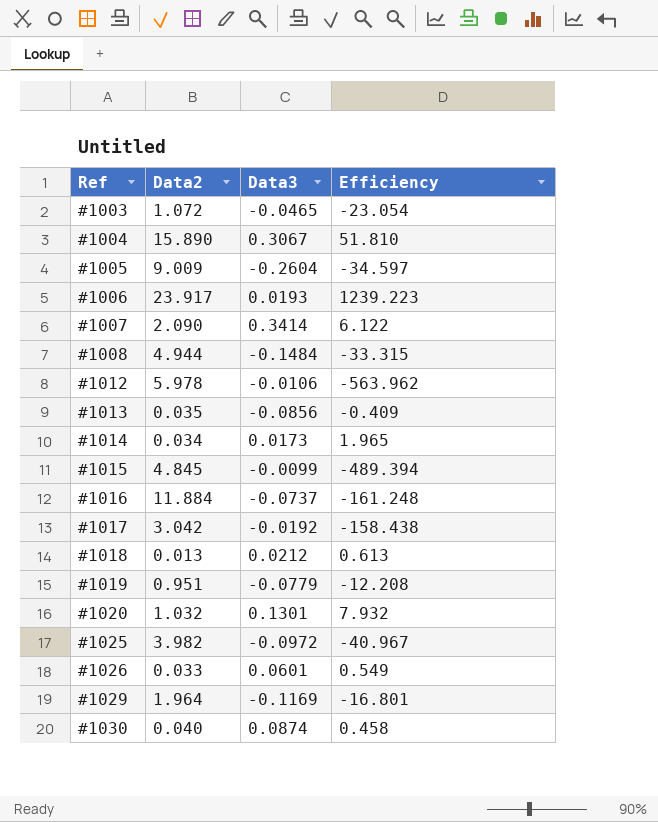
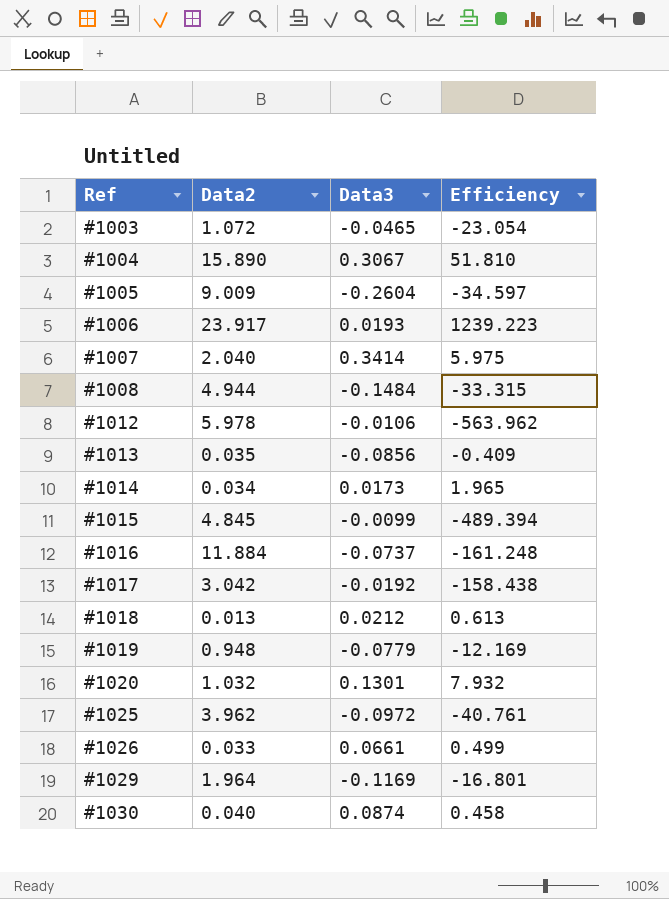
#1007 | Data2: 2.090 -> 2.040
#1007 | Efficiency: 6.122 -> 5.975
#1019 | Data2: 0.951 -> 0.948
#1019 | Efficiency: -12.208 -> -12.169
#1025 | Data2: 3.982 -> 3.962
#1025 | Efficiency: -40.967 -> -40.761
#1026 | Data3: 0.0601 -> 0.0661
#1026 | Efficiency: 0.549 -> 0.499

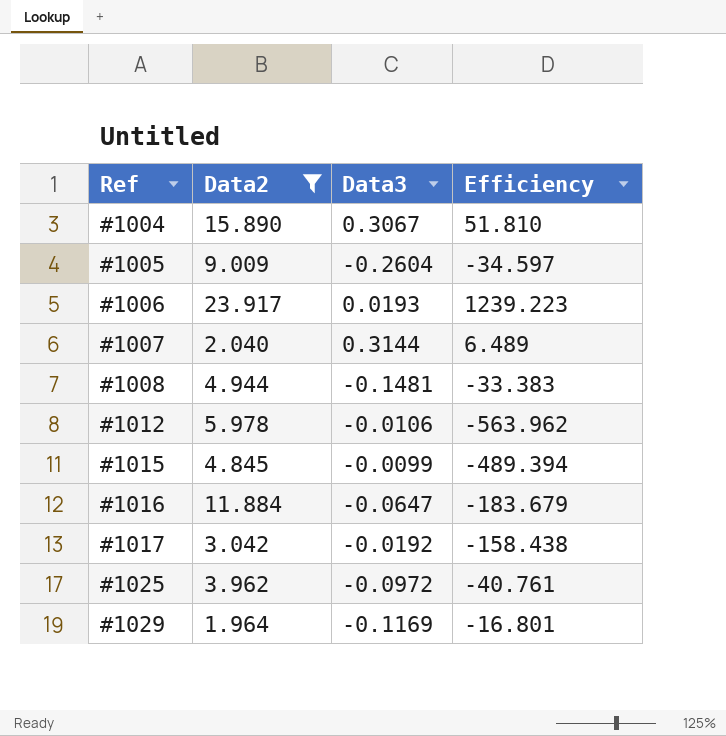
filter: none -> Data2 >= 1.964
#1007 | Data3: 0.3414 -> 0.3144
#1007 | Efficiency: 5.975 -> 6.489
#1008 | Data3: -0.1484 -> -0.1481
#1008 | Efficiency: -33.315 -> -33.383
#1016 | Data3: -0.0737 -> -0.0647
#1016 | Efficiency: -161.248 -> -183.679

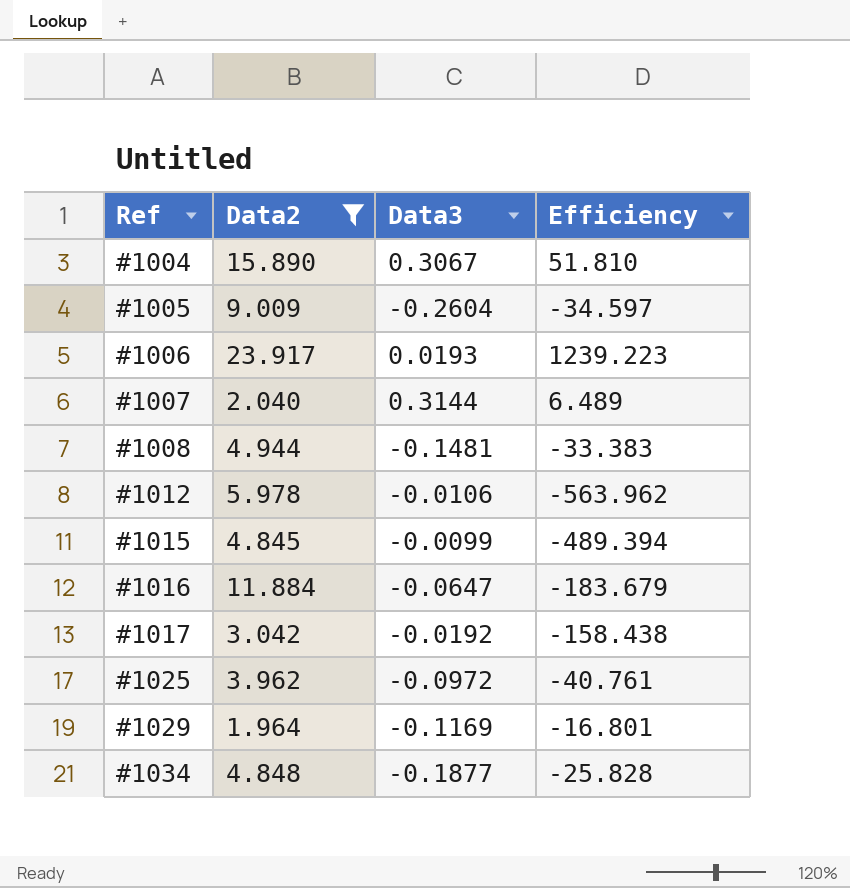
row #1034: none -> 4.848 | -0.1877 | -25.828

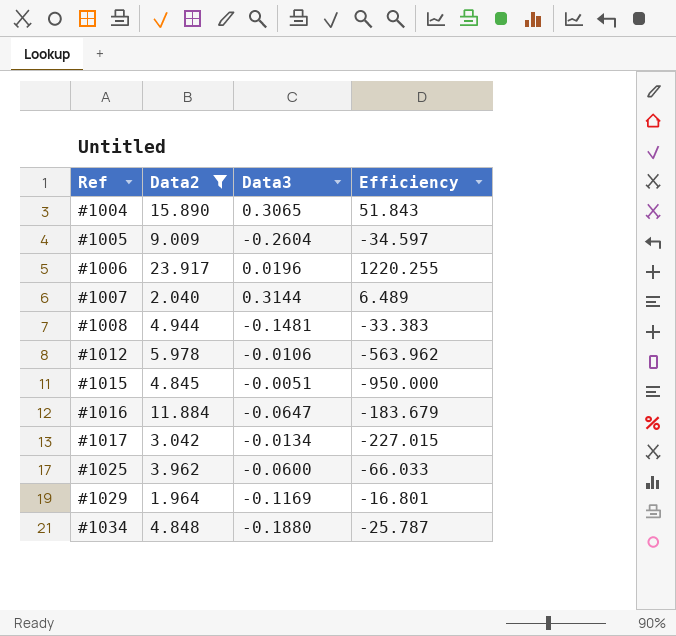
#1004 | Data3: 0.3067 -> 0.3065
#1004 | Efficiency: 51.810 -> 51.843
#1006 | Data3: 0.0193 -> 0.0196
#1006 | Efficiency: 1239.223 -> 1220.255
#1015 | Data3: -0.0099 -> -0.0051
#1015 | Efficiency: -489.394 -> -950.000
#1017 | Data3: -0.0192 -> -0.0134
#1017 | Efficiency: -158.438 -> -227.015
#1025 | Data3: -0.0972 -> -0.0600
#1025 | Efficiency: -40.761 -> -66.033
#1034 | Data3: -0.1877 -> -0.1880
#1034 | Efficiency: -25.828 -> -25.787

